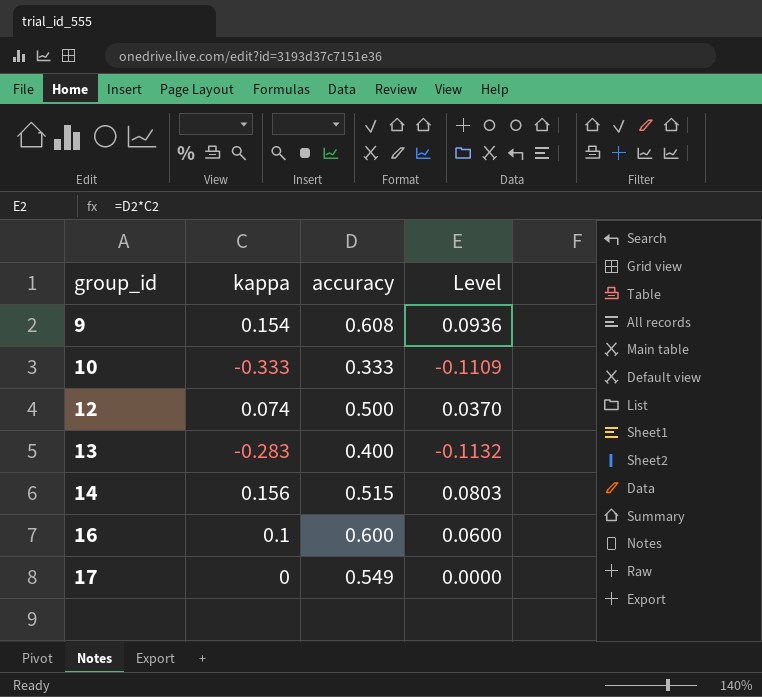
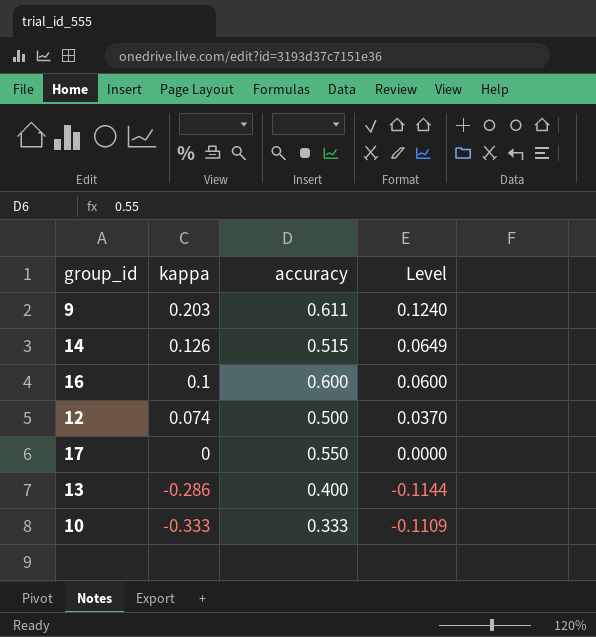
row order: group_id ascending -> kappa descending
9 | kappa: 0.154 -> 0.203
9 | accuracy: 0.608 -> 0.611
9 | Level: 0.0936 -> 0.1240
14 | kappa: 0.156 -> 0.126
14 | Level: 0.0803 -> 0.0649
17 | accuracy: 0.549 -> 0.550
13 | kappa: -0.283 -> -0.286
13 | Level: -0.1132 -> -0.1144

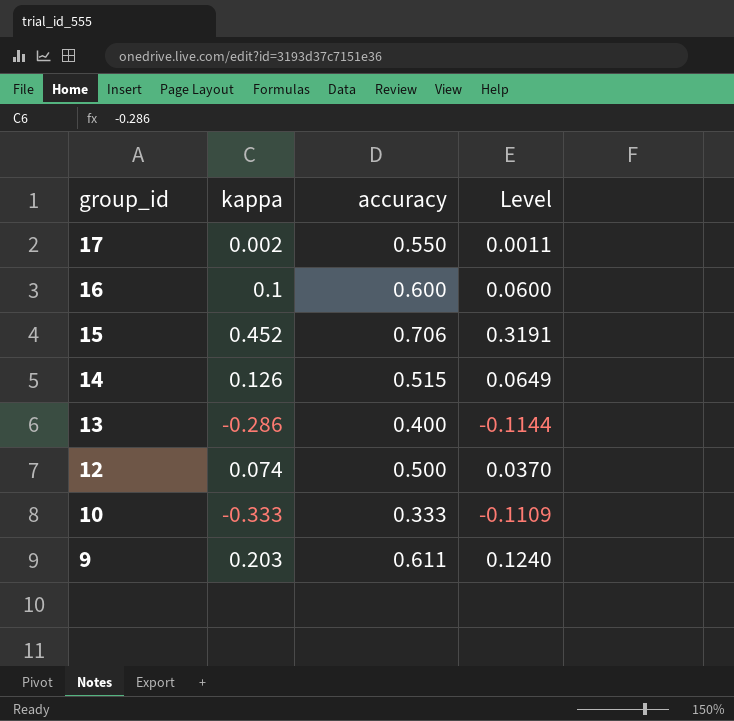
row order: kappa descending -> group_id descending
17 | kappa: 0 -> 0.002
17 | Level: 0.0000 -> 0.0011
row 15: none -> 0.452 | 0.706 | 0.3191

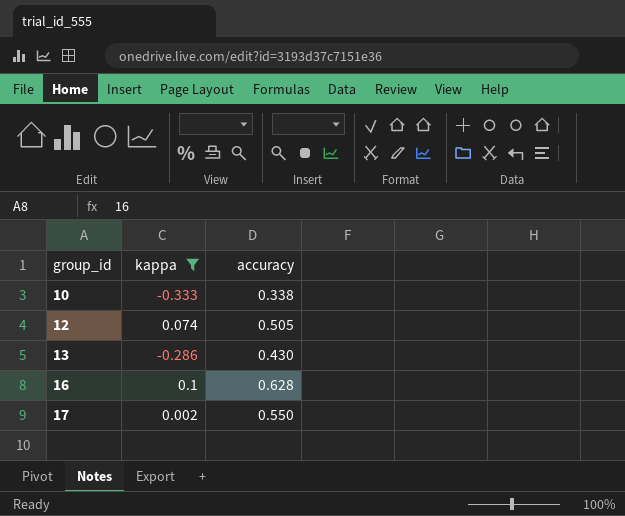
filter: none -> kappa <= 0.1
row order: group_id descending -> group_id ascending
column Level | formula: [kappa] * [accuracy] -> none
10 | accuracy: 0.333 -> 0.338
12 | accuracy: 0.500 -> 0.505
13 | accuracy: 0.400 -> 0.430
16 | accuracy: 0.600 -> 0.628

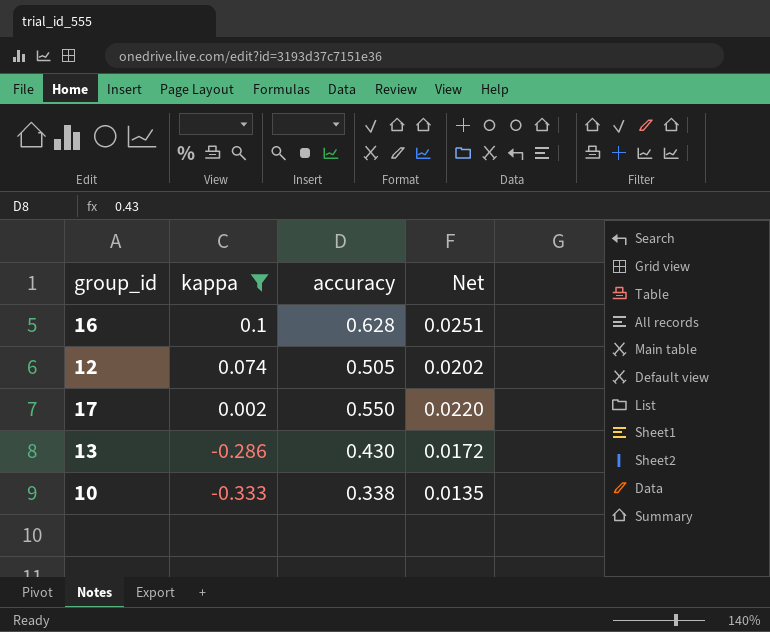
row order: group_id ascending -> kappa descending
column Net | formula: none -> [accuracy] * 0.04

